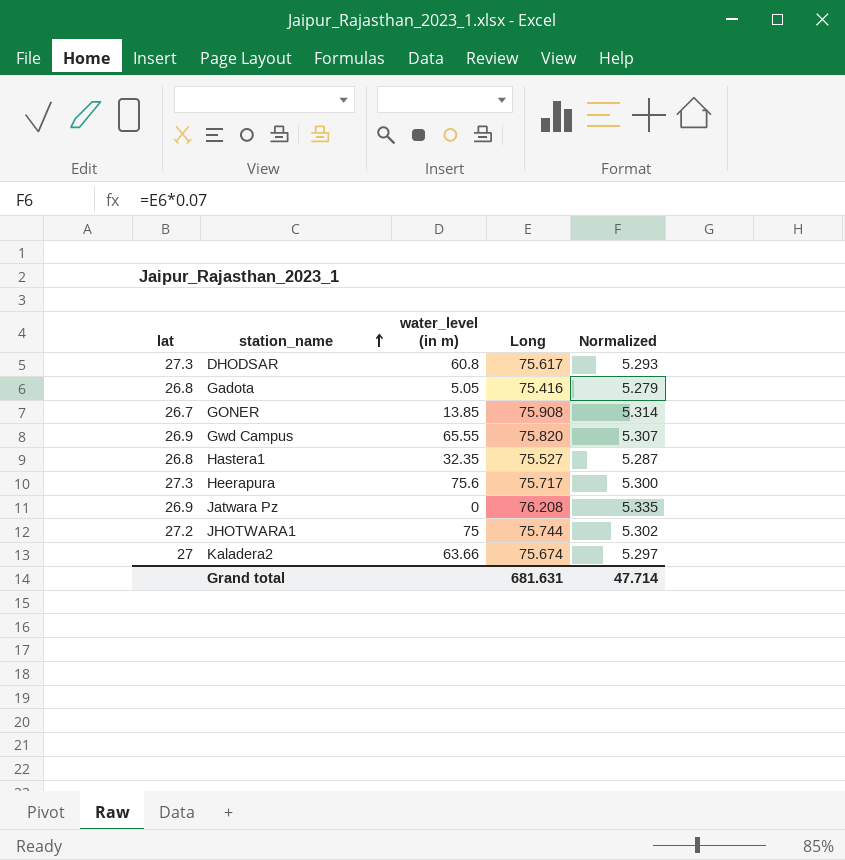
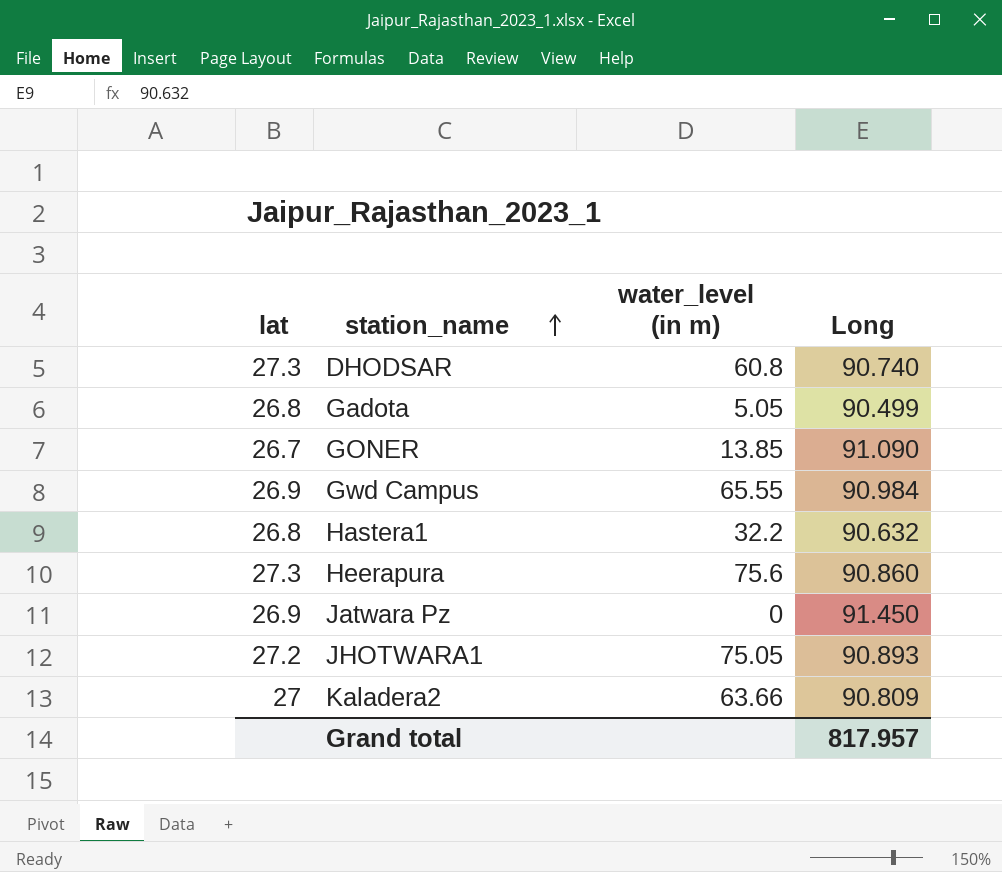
column Normalized | formula: [Long] * 0.07 -> none
DHODSAR | Long: 75.617 -> 90.740
Gadota | Long: 75.416 -> 90.499
GONER | Long: 75.908 -> 91.090
Gwd Campus | Long: 75.820 -> 90.984
Hastera1 | water_level (in m): 32.35 -> 32.2
Hastera1 | Long: 75.527 -> 90.632
Heerapura | Long: 75.717 -> 90.860
Jatwara Pz | Long: 76.208 -> 91.450
JHOTWARA1 | water_level (in m): 75 -> 75.05
JHOTWARA1 | Long: 75.744 -> 90.893
Kaladera2 | Long: 75.674 -> 90.809
Grand total | Long: 681.631 -> 817.957

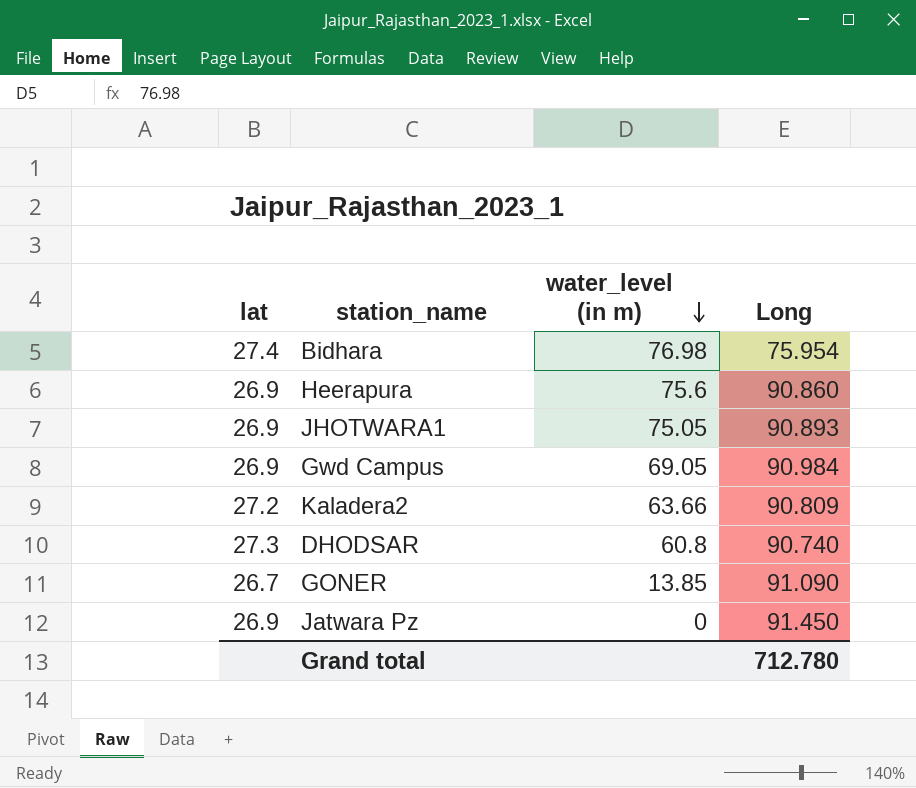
row order: station_name ascending -> water_level (in m) descending
row Gadota: 26.8 | 5.05 | 90.499 -> none
row Hastera1: 26.8 | 32.2 | 90.632 -> none
row Bidhara: none -> 27.4 | 76.98 | 75.954
Heerapura | lat: 27.3 -> 26.9
JHOTWARA1 | lat: 27.2 -> 26.9
Gwd Campus | water_level (in m): 65.55 -> 69.05
Kaladera2 | lat: 27 -> 27.2
Grand total | Long: 817.957 -> 712.780

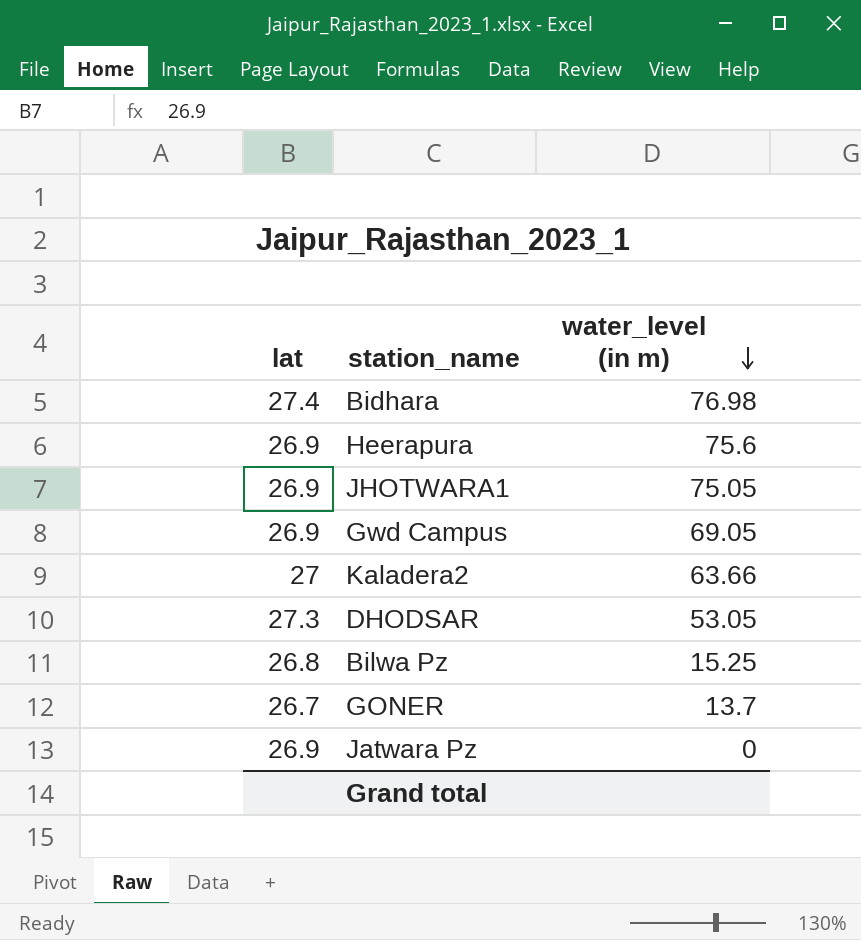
column Long | position: 4 -> none
Kaladera2 | lat: 27.2 -> 27
DHODSAR | water_level (in m): 60.8 -> 53.05
row Bilwa Pz: none -> 26.8 | 15.25
GONER | water_level (in m): 13.85 -> 13.7

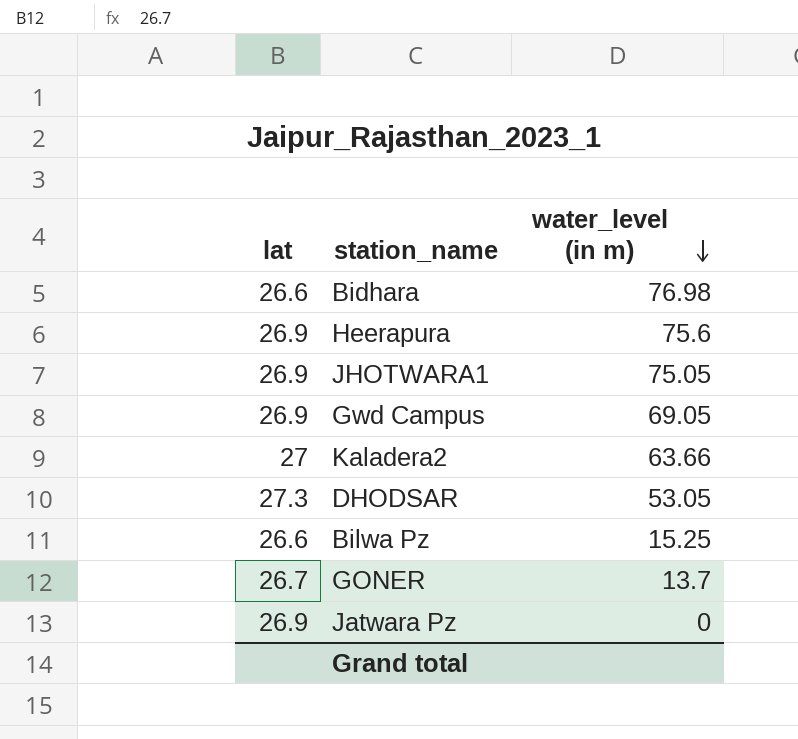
Bidhara | lat: 27.4 -> 26.6
Bilwa Pz | lat: 26.8 -> 26.6

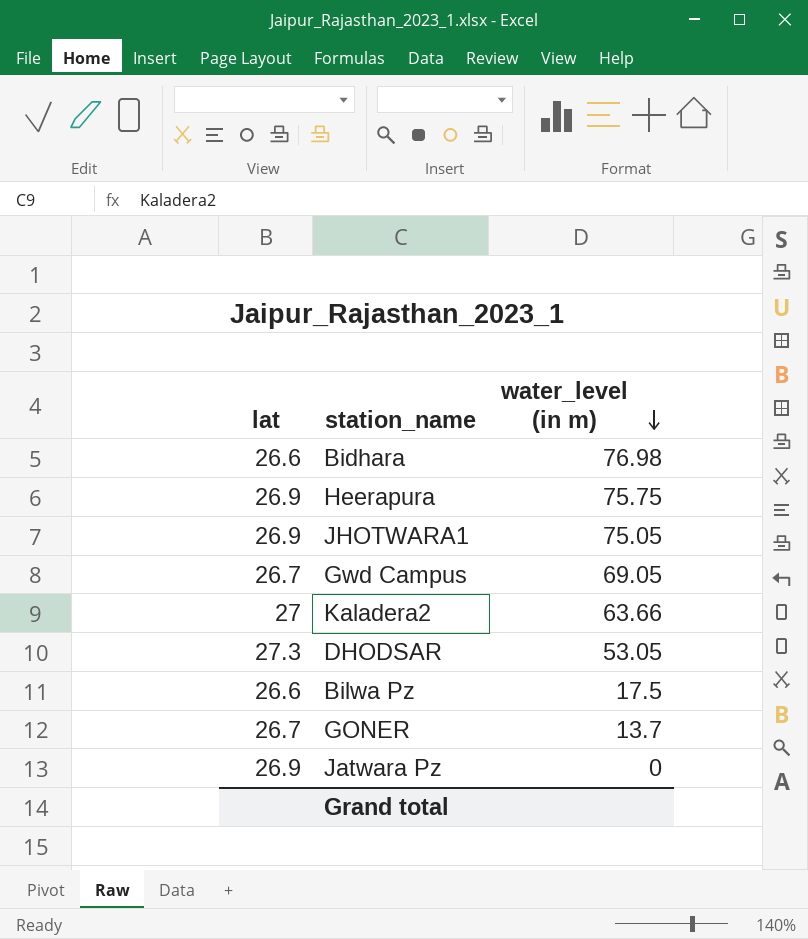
Heerapura | water_level (in m): 75.6 -> 75.75
Gwd Campus | lat: 26.9 -> 26.7
Bilwa Pz | water_level (in m): 15.25 -> 17.5

